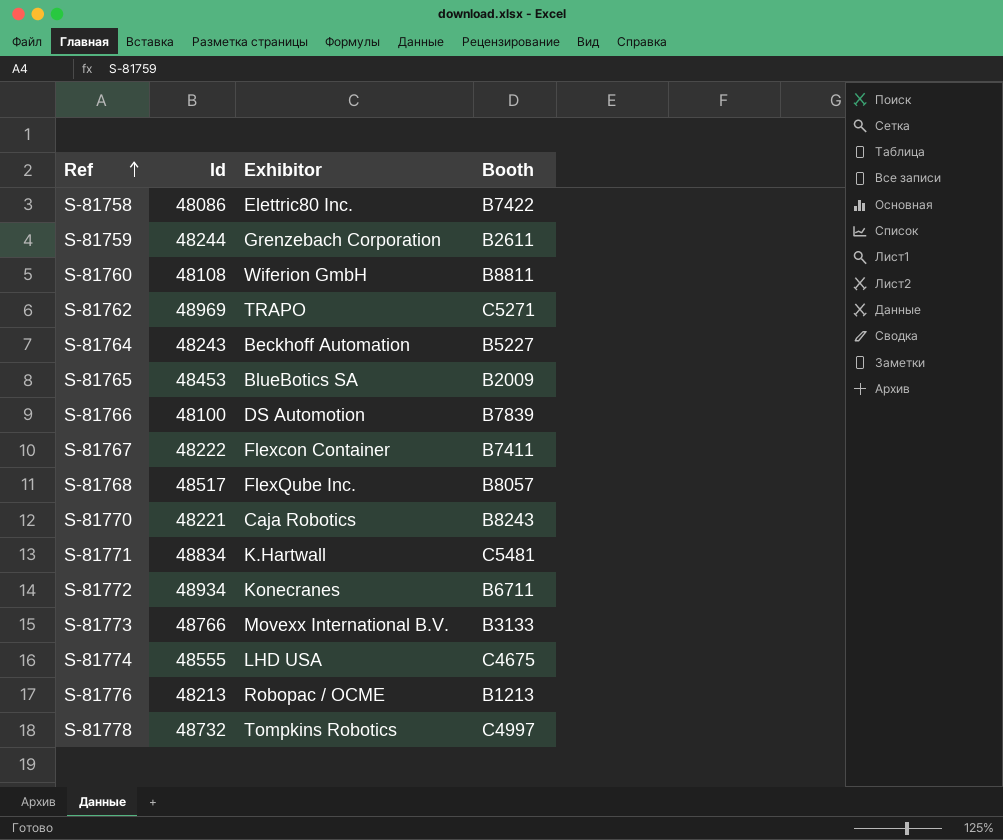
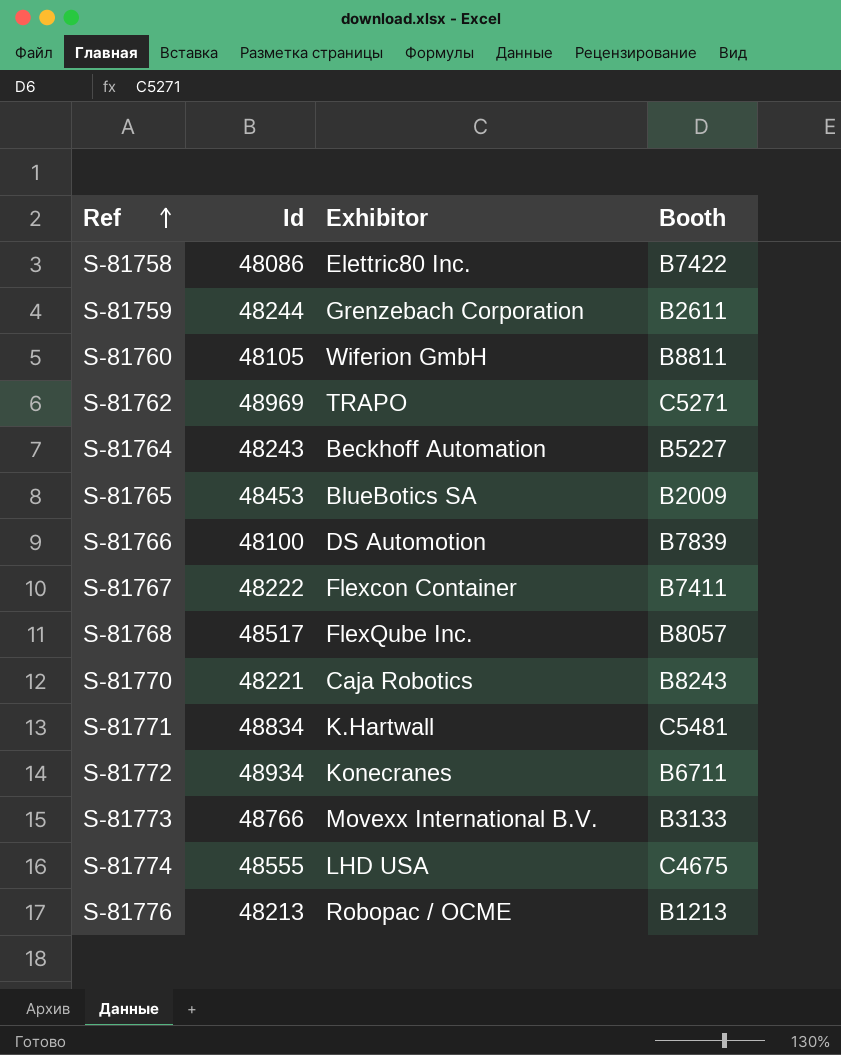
row S-81778: 48732 | Tompkins Robotics | C4997 -> none
S-81760 | Id: 48108 -> 48105

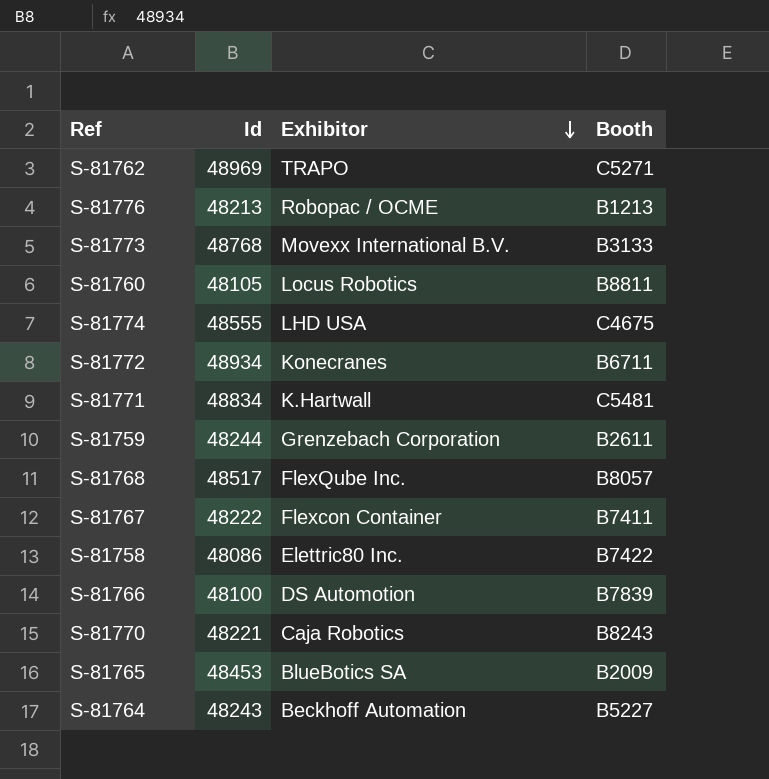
row order: Ref ascending -> Exhibitor descending
S-81773 | Id: 48766 -> 48768
S-81760 | Exhibitor: Wiferion GmbH -> Locus Robotics

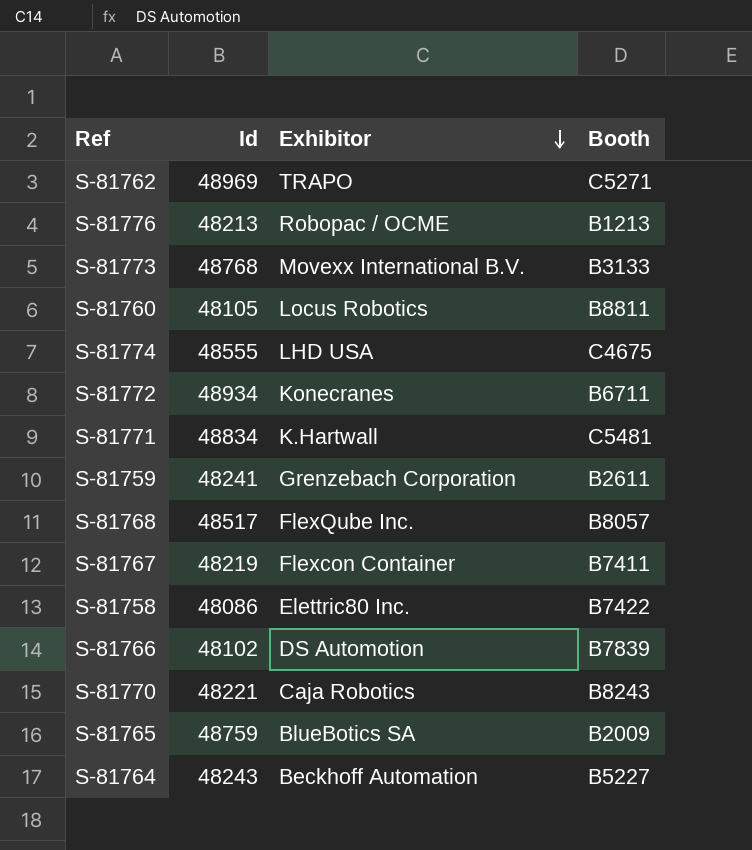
S-81759 | Id: 48244 -> 48241
S-81767 | Id: 48222 -> 48219
S-81766 | Id: 48100 -> 48102
S-81765 | Id: 48453 -> 48759

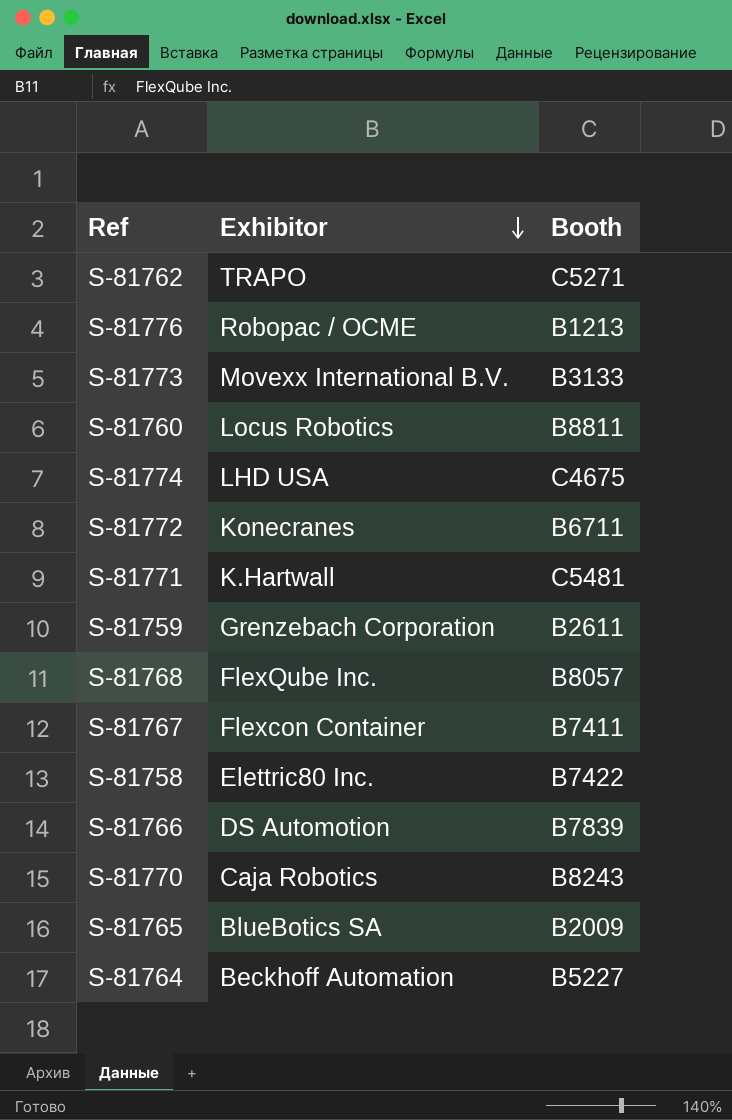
column Id | position: 2 -> none

